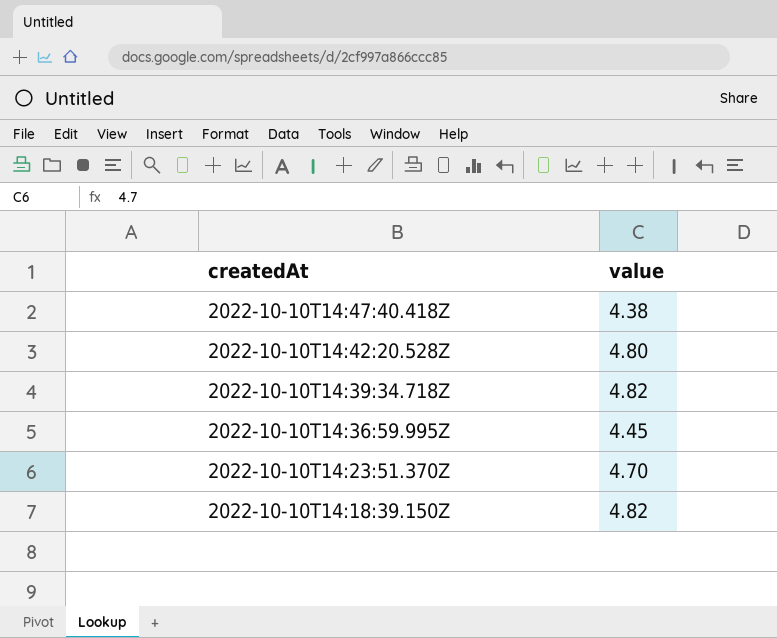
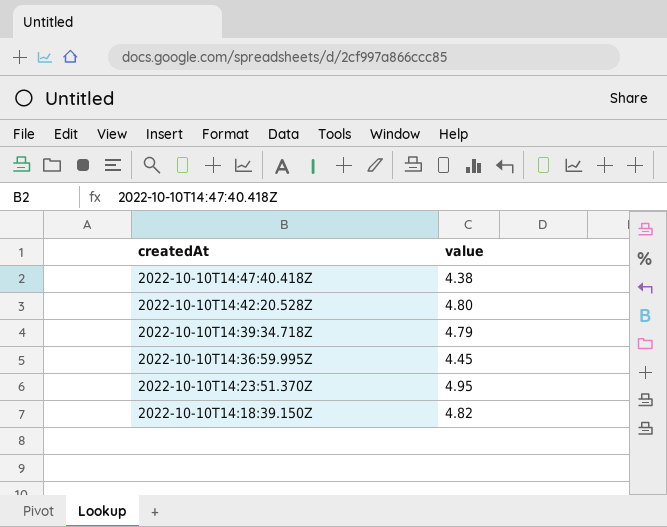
2022-10-10T14:39:34.718Z | value: 4.82 -> 4.79
2022-10-10T14:23:51.370Z | value: 4.70 -> 4.95

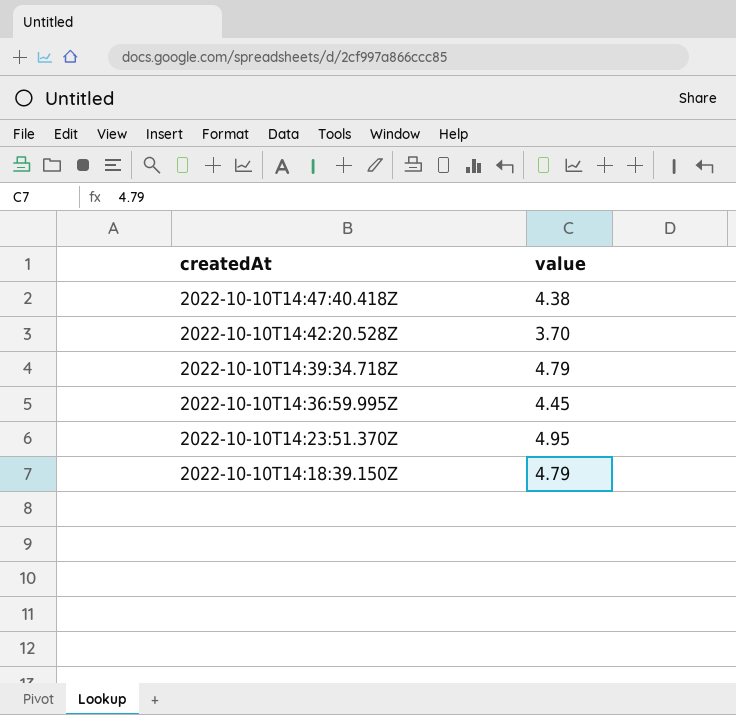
2022-10-10T14:42:20.528Z | value: 4.80 -> 3.70
2022-10-10T14:18:39.150Z | value: 4.82 -> 4.79

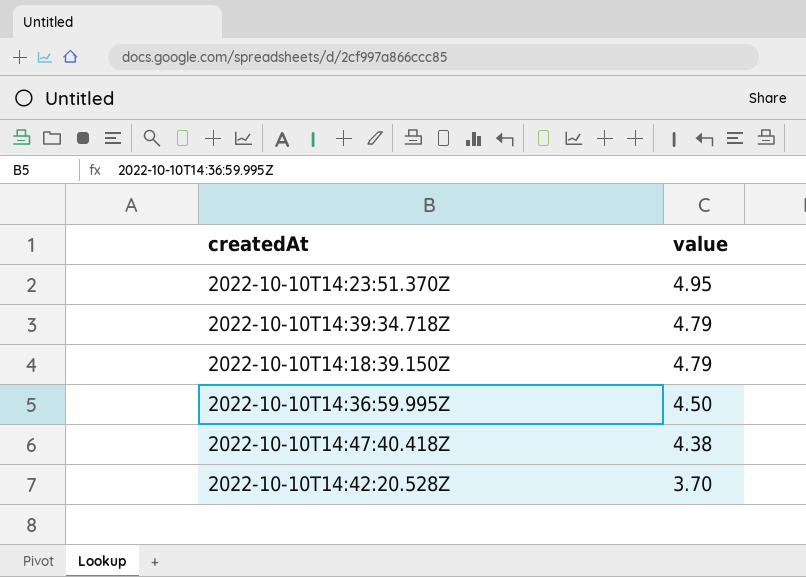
row order: createdAt descending -> value descending
2022-10-10T14:36:59.995Z | value: 4.45 -> 4.50

